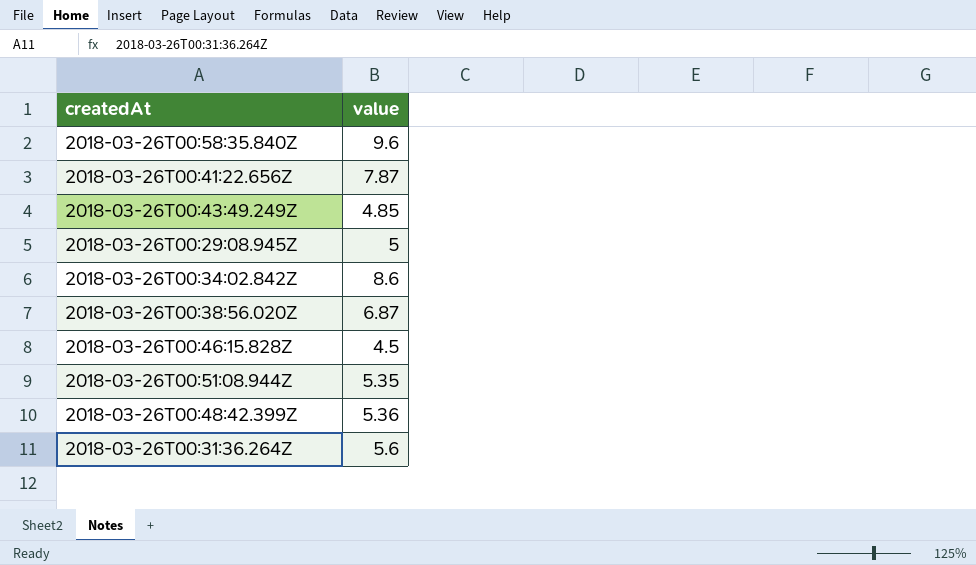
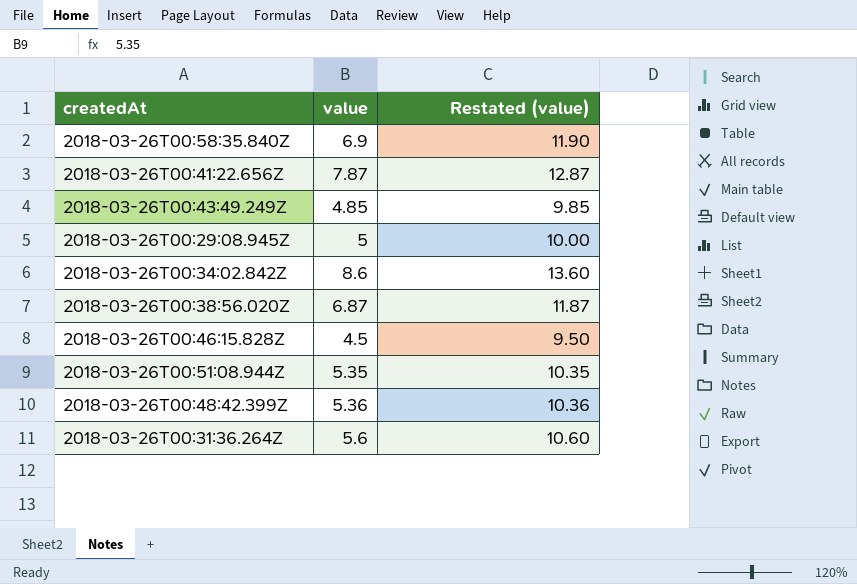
column Restated (value) | formula: none -> [value] + 5
2018-03-26T00:58:35.840Z | value: 9.6 -> 6.9

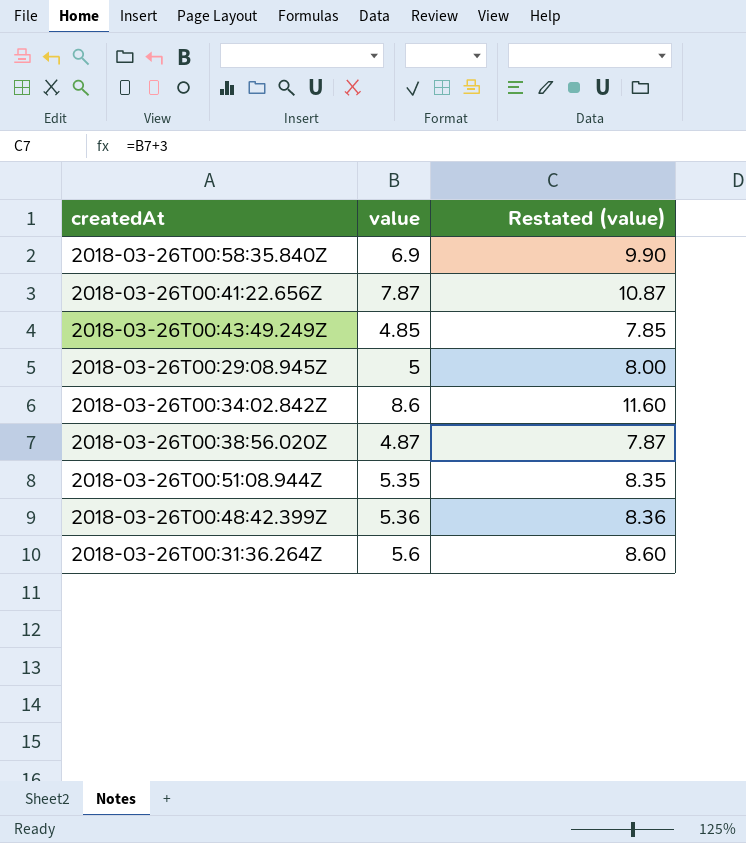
column Restated (value) | formula: [value] + 5 -> [value] + 3
row 2018-03-26T00:46:15.828Z: 4.5 | 9.50 -> none
2018-03-26T00:38:56.020Z | value: 6.87 -> 4.87

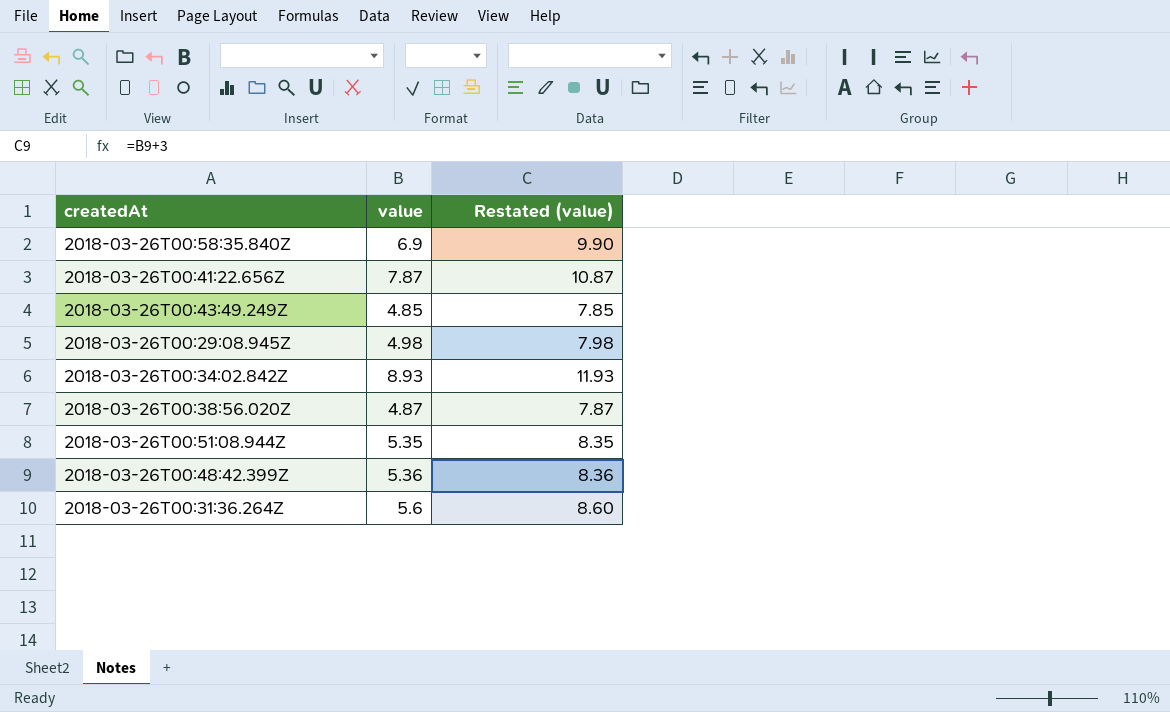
2018-03-26T00:29:08.945Z | value: 5 -> 4.98
2018-03-26T00:29:08.945Z | Restated (value): 8.00 -> 7.98
2018-03-26T00:34:02.842Z | value: 8.6 -> 8.93
2018-03-26T00:34:02.842Z | Restated (value): 11.60 -> 11.93

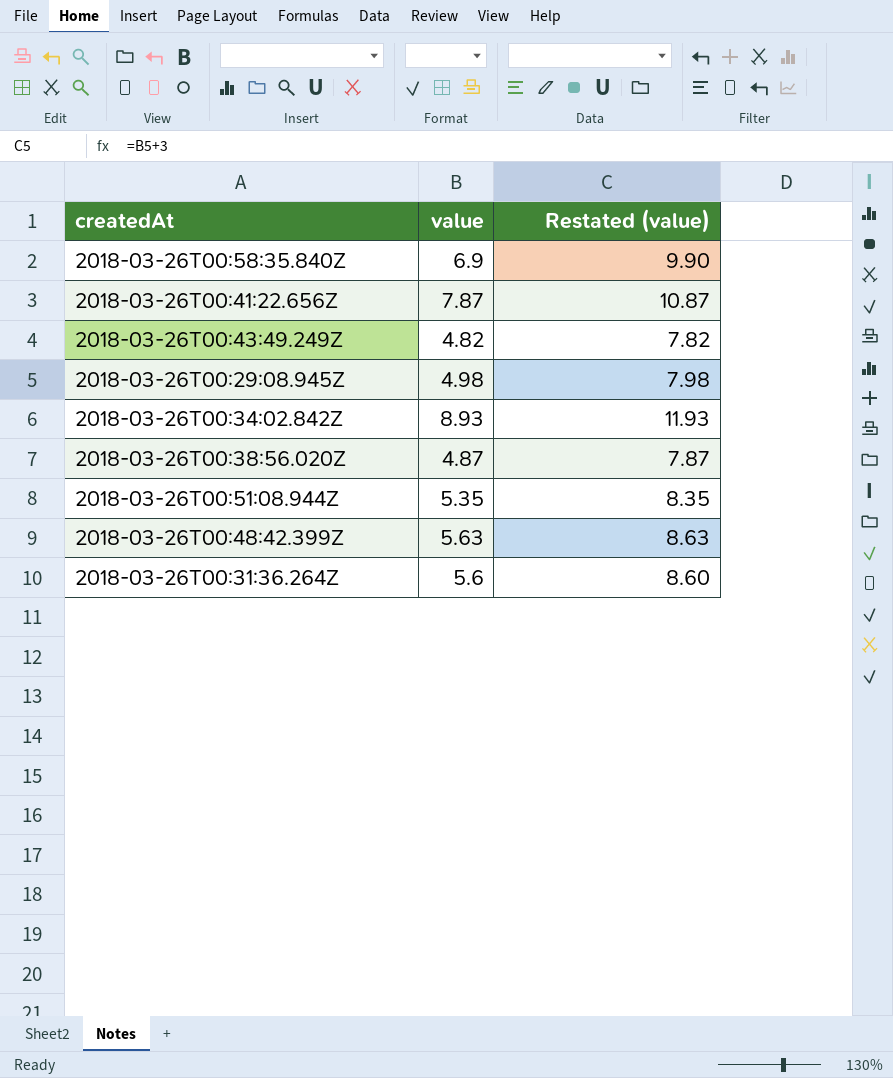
2018-03-26T00:43:49.249Z | value: 4.85 -> 4.82
2018-03-26T00:43:49.249Z | Restated (value): 7.85 -> 7.82
2018-03-26T00:48:42.399Z | value: 5.36 -> 5.63
2018-03-26T00:48:42.399Z | Restated (value): 8.36 -> 8.63

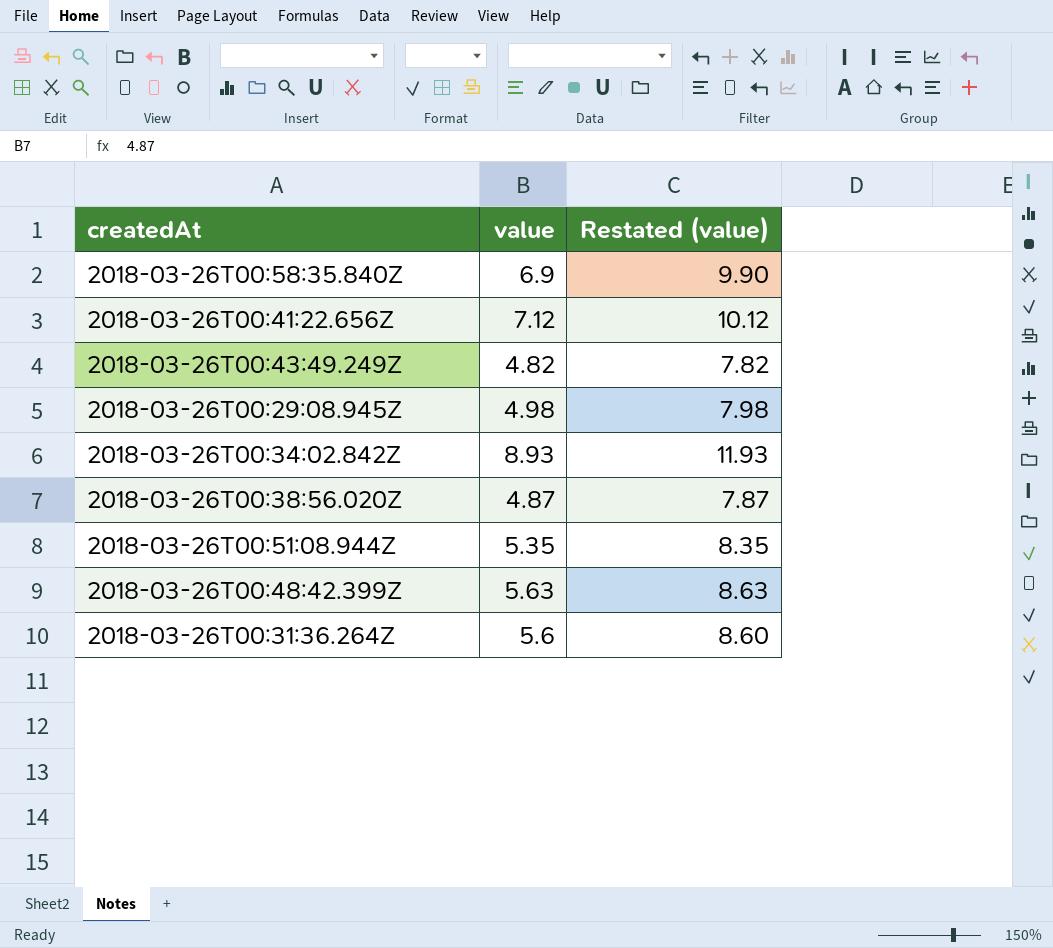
2018-03-26T00:41:22.656Z | value: 7.87 -> 7.12
2018-03-26T00:41:22.656Z | Restated (value): 10.87 -> 10.12

